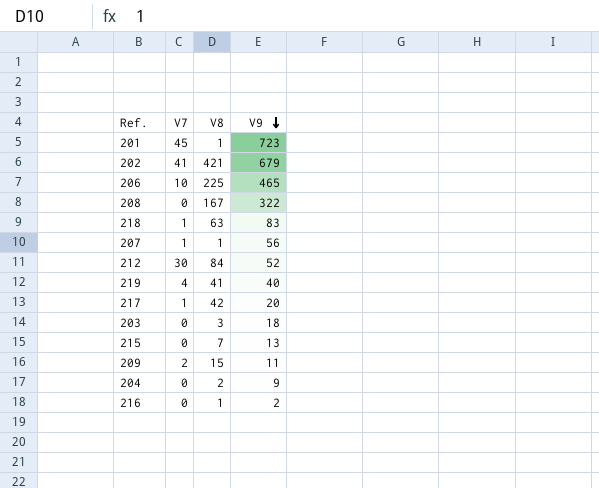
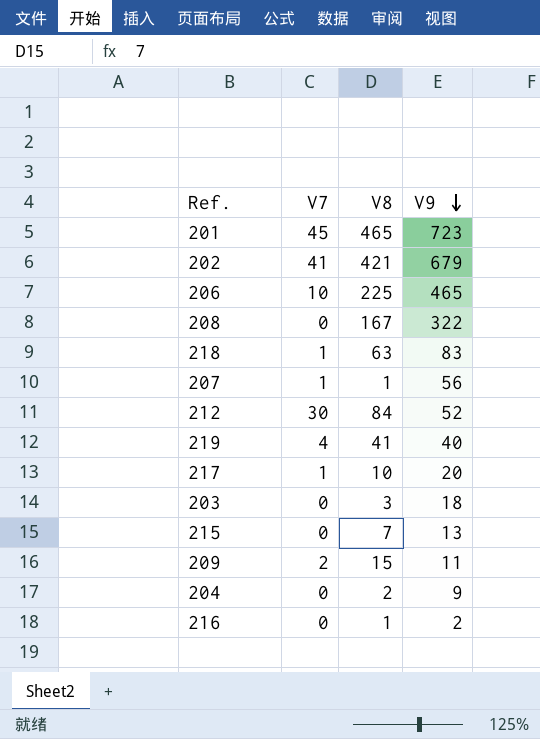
201 | V8: 1 -> 465
217 | V8: 42 -> 10

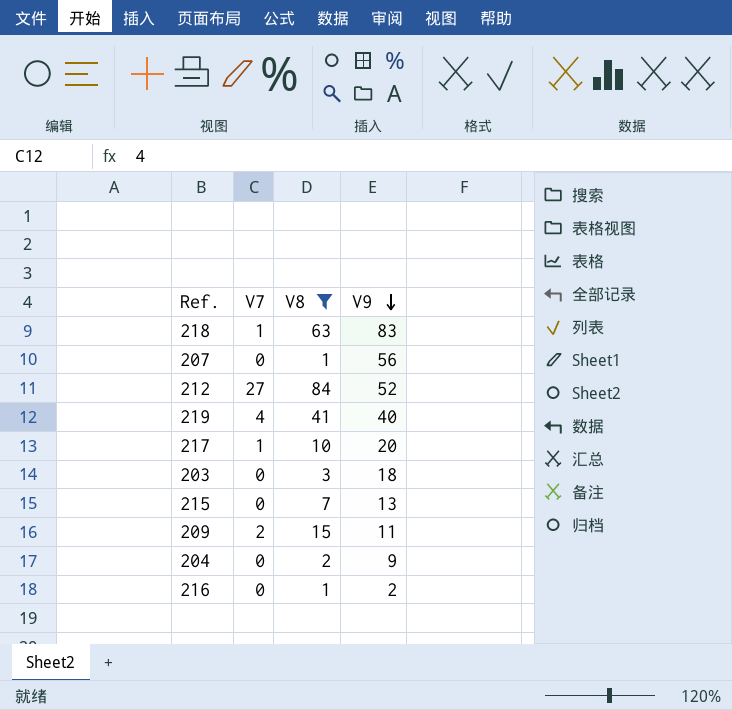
filter: none -> V8 <= 84
207 | V7: 1 -> 0
212 | V7: 30 -> 27

